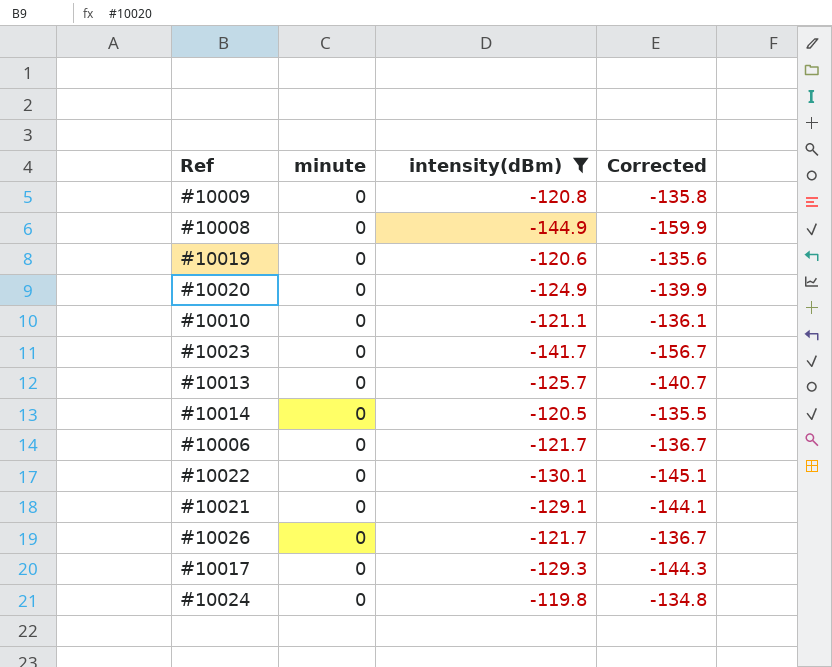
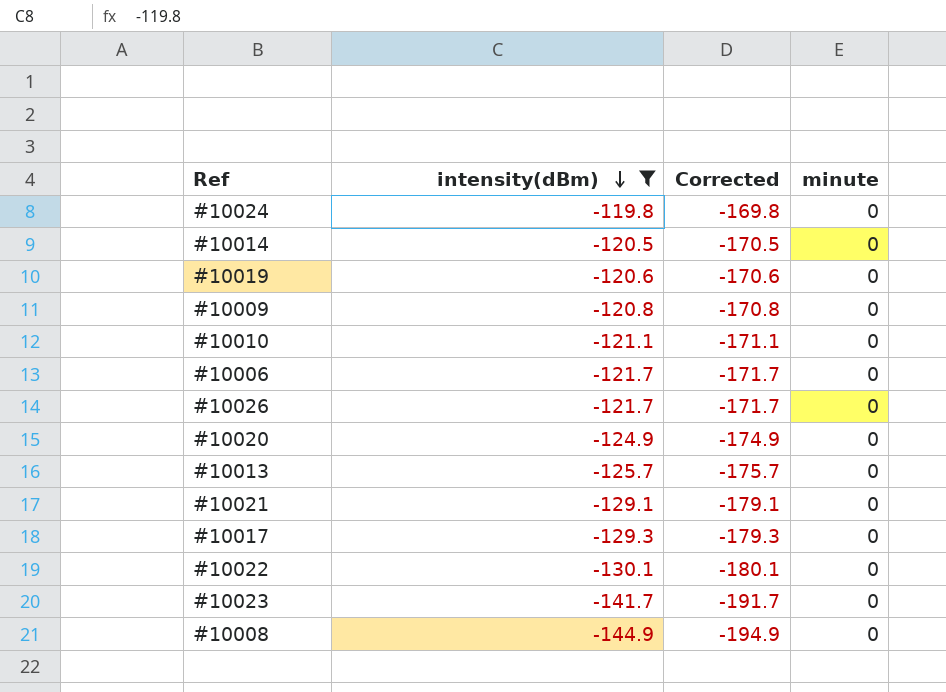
row order: none -> intensity(dBm) descending
column Corrected | formula: [intensity(dBm)] - 15 -> [intensity(dBm)] - 50
column minute | position: 2 -> 4

